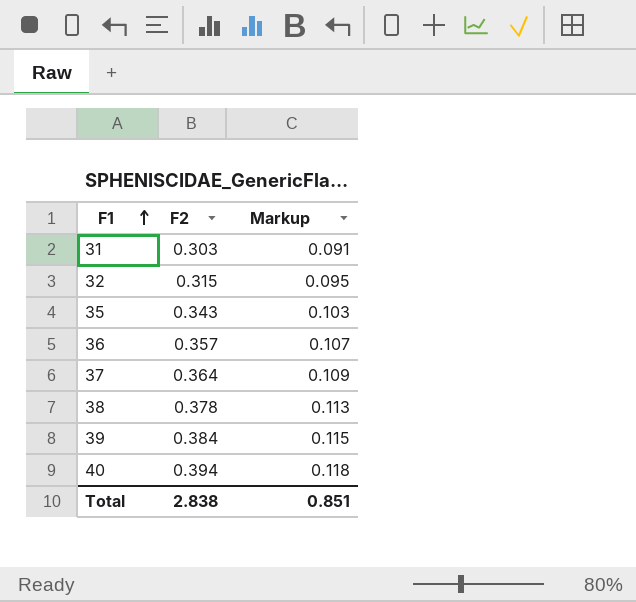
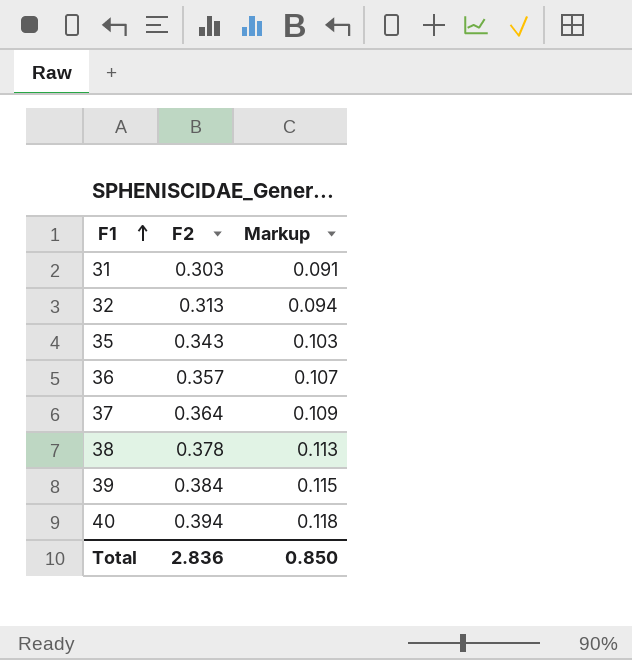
32 | F2: 0.315 -> 0.313
32 | Markup: 0.095 -> 0.094
Total | F2: 2.838 -> 2.836
Total | Markup: 0.851 -> 0.850

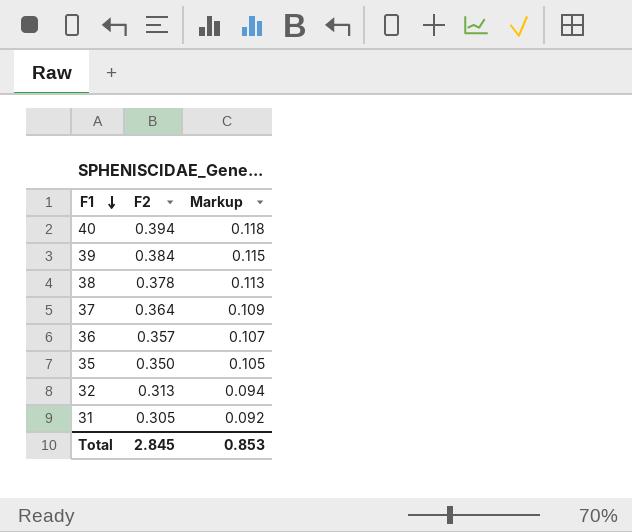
row order: F1 ascending -> F1 descending
35 | F2: 0.343 -> 0.350
35 | Markup: 0.103 -> 0.105
31 | F2: 0.303 -> 0.305
31 | Markup: 0.091 -> 0.092
Total | F2: 2.836 -> 2.845
Total | Markup: 0.850 -> 0.853

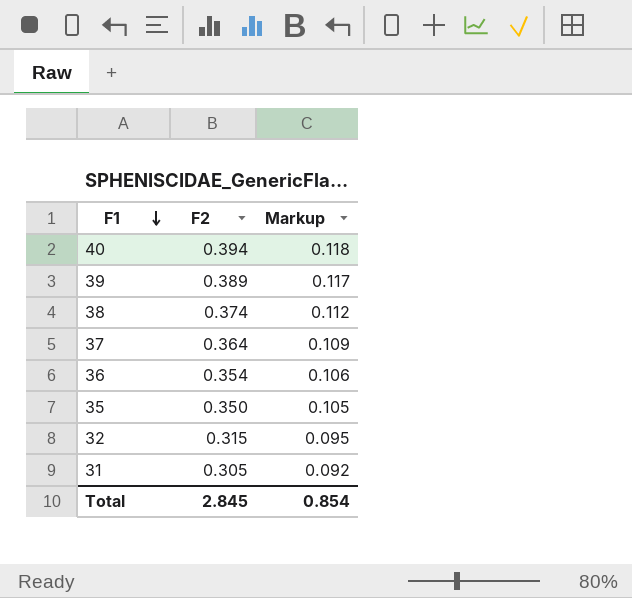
39 | F2: 0.384 -> 0.389
39 | Markup: 0.115 -> 0.117
38 | F2: 0.378 -> 0.374
38 | Markup: 0.113 -> 0.112
36 | F2: 0.357 -> 0.354
36 | Markup: 0.107 -> 0.106
32 | F2: 0.313 -> 0.315
32 | Markup: 0.094 -> 0.095
Total | Markup: 0.853 -> 0.854

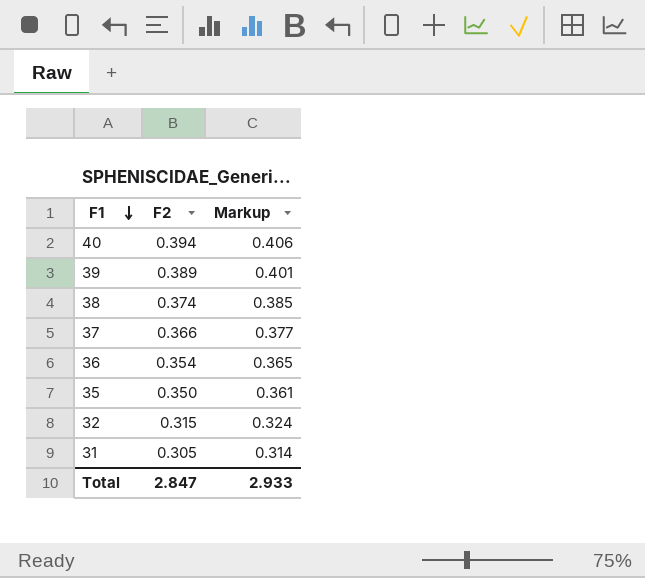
column Markup | formula: [F2] * 0.3 -> [F2] * 1.03
37 | F2: 0.364 -> 0.366
Total | F2: 2.845 -> 2.847
Total | Markup: 0.854 -> 2.933

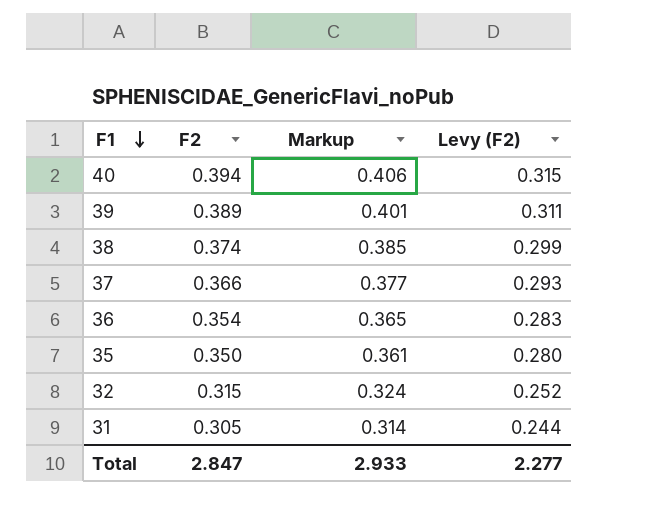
column Levy (F2) | formula: none -> [F2] * 0.8

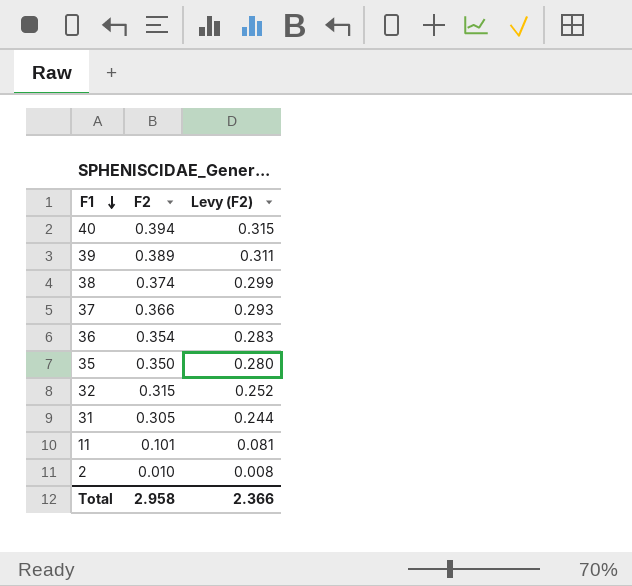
column Markup | formula: [F2] * 1.03 -> none
row 11: none -> 0.101 | 0.081
row 2: none -> 0.010 | 0.008
Total | F2: 2.847 -> 2.958
Total | Levy (F2): 2.277 -> 2.366

